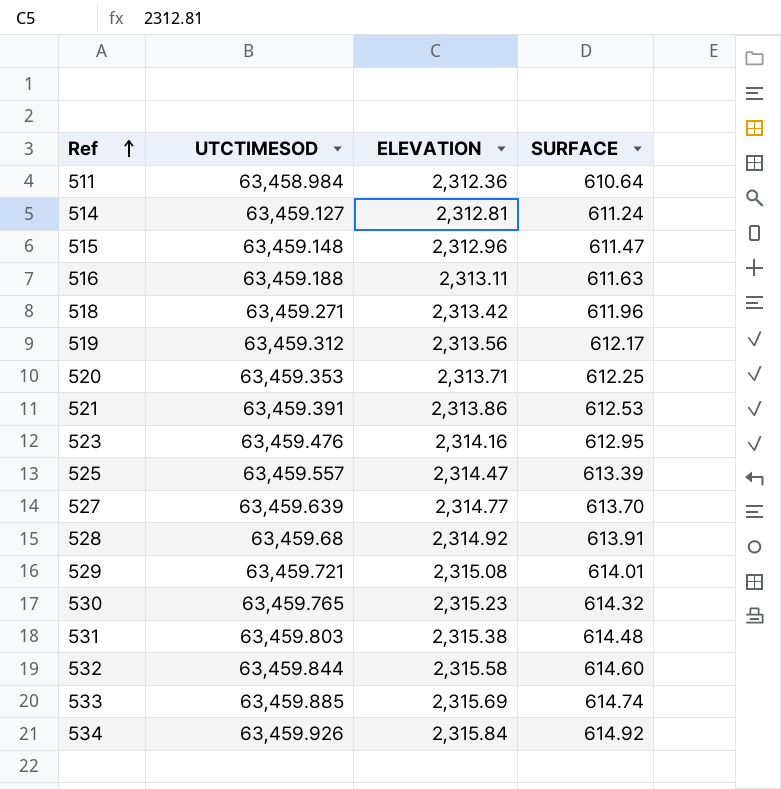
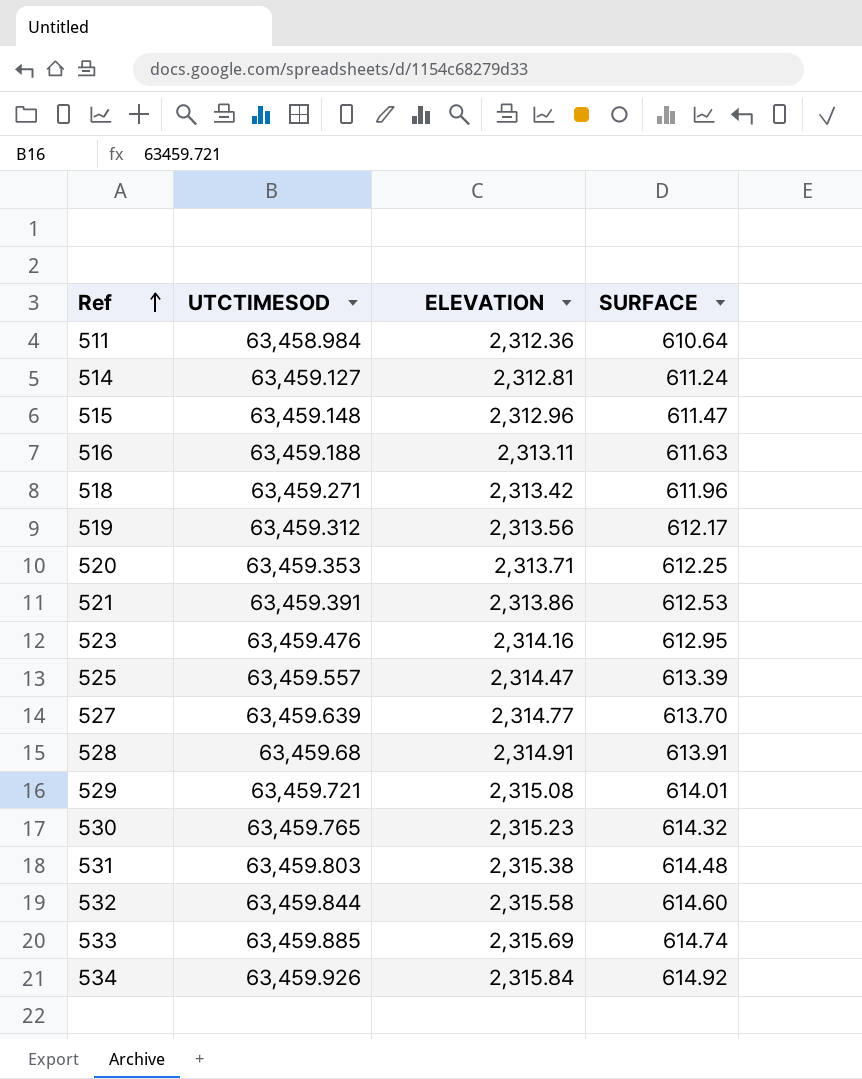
528 | ELEVATION: 2,314.92 -> 2,314.91

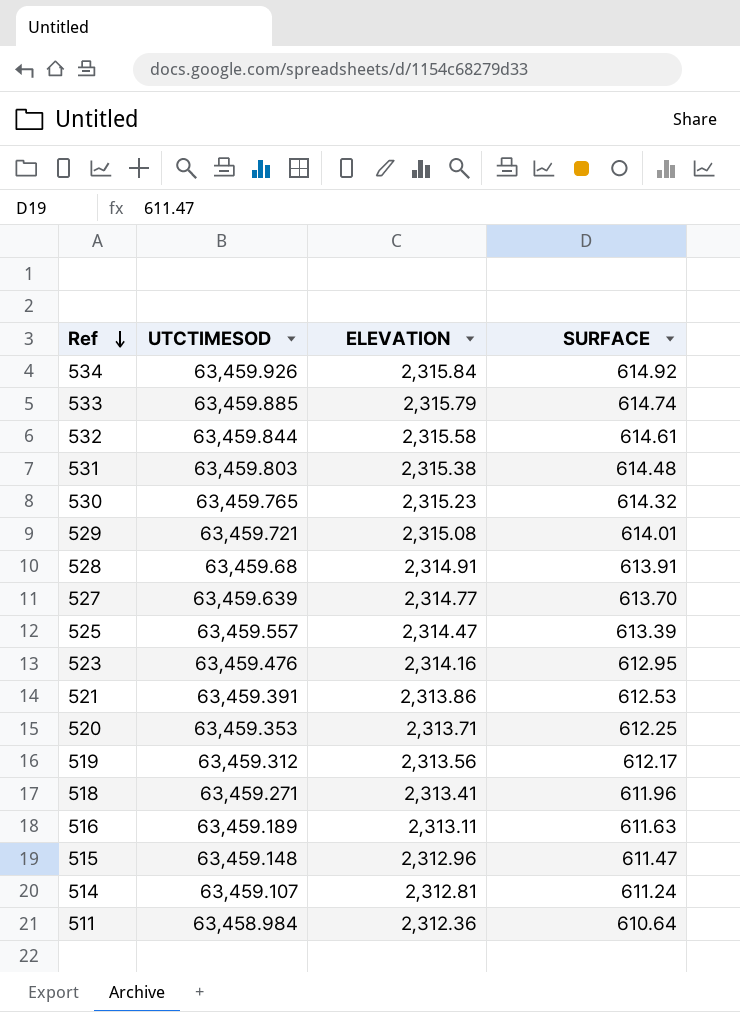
row order: Ref ascending -> Ref descending
533 | ELEVATION: 2,315.69 -> 2,315.79
532 | SURFACE: 614.60 -> 614.61
518 | ELEVATION: 2,313.42 -> 2,313.41
516 | UTCTIMESOD: 63,459.188 -> 63,459.189
514 | UTCTIMESOD: 63,459.127 -> 63,459.107

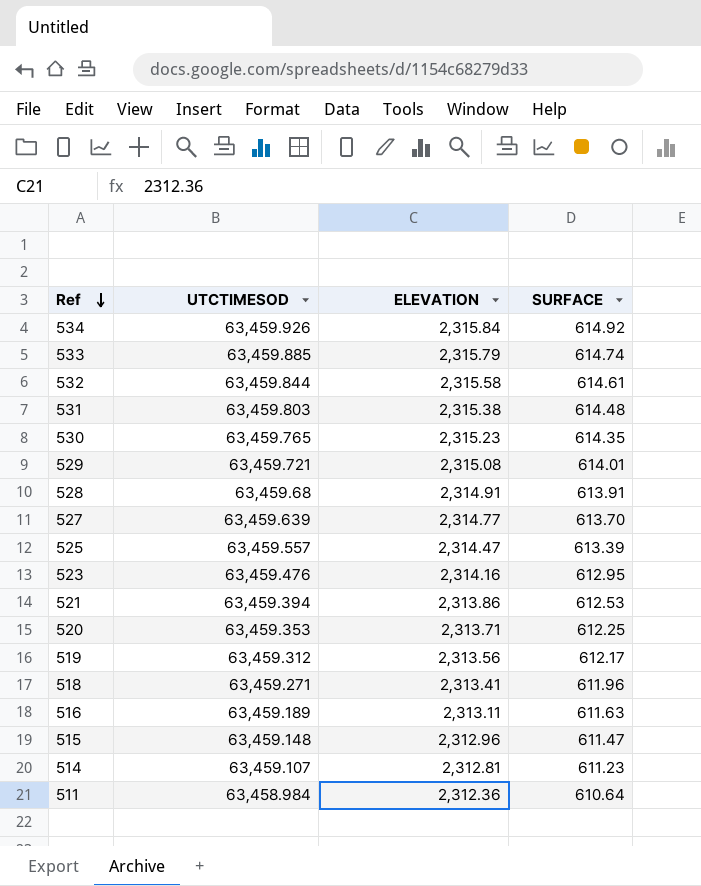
530 | SURFACE: 614.32 -> 614.35
521 | UTCTIMESOD: 63,459.391 -> 63,459.394
514 | SURFACE: 611.24 -> 611.23

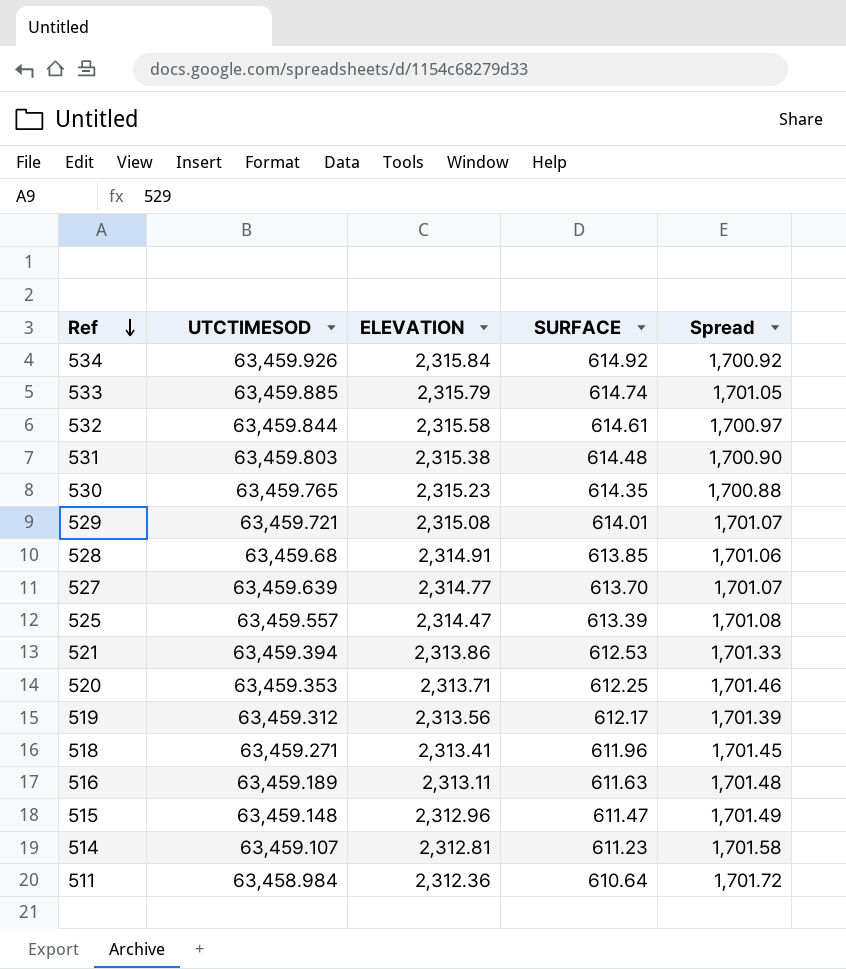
column Spread | formula: none -> [ELEVATION] - [SURFACE]
row 523: 63,459.476 | 2,314.16 | 612.95 -> none
528 | SURFACE: 613.91 -> 613.85

